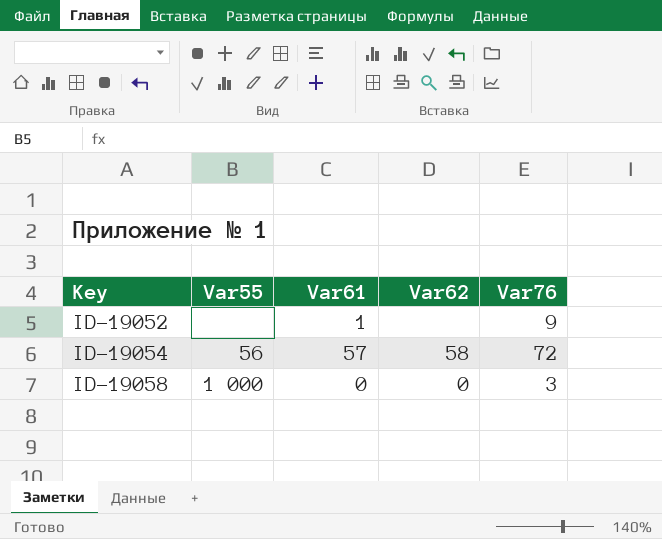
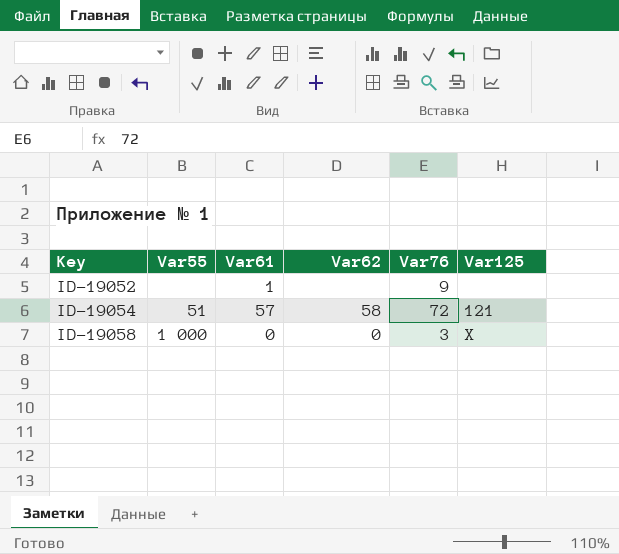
column Var125 | position: none -> 6
ID-19054 | Var55: 56 -> 51

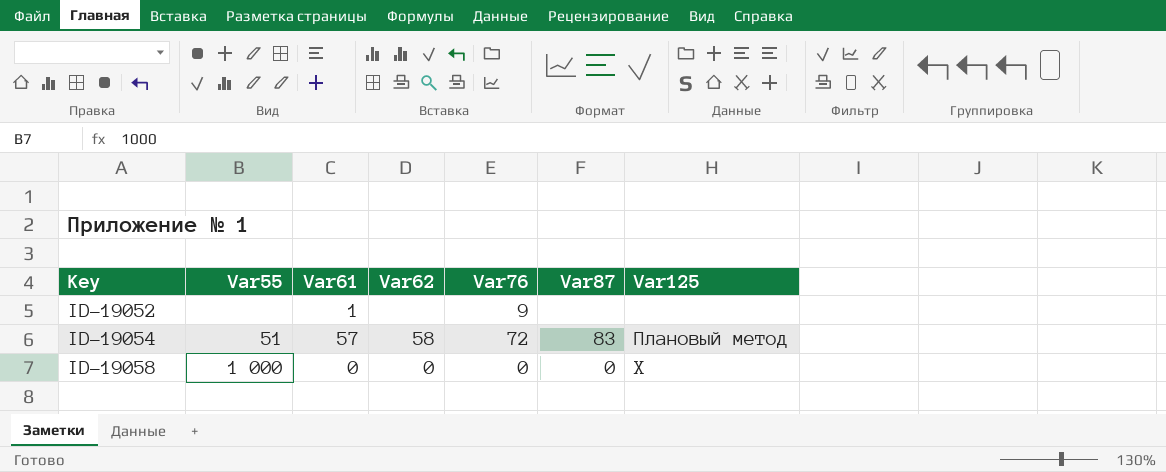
column Var87 | position: none -> 6
ID-19054 | Var125: 121 -> Плановый метод
ID-19058 | Var76: 3 -> 0

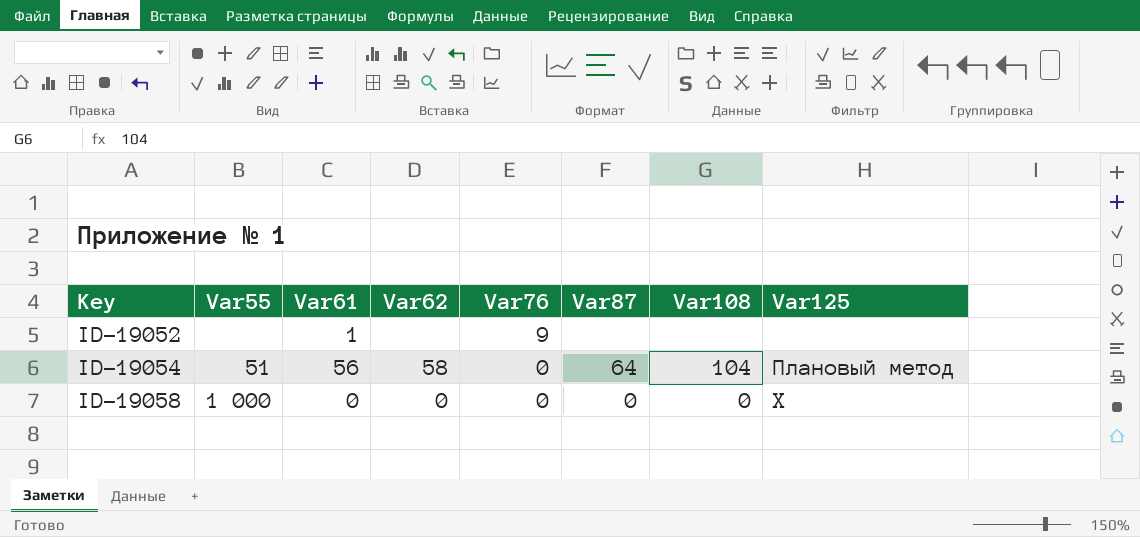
column Var108 | position: none -> 7
ID-19054 | Var61: 57 -> 56
ID-19054 | Var76: 72 -> 0
ID-19054 | Var87: 83 -> 64

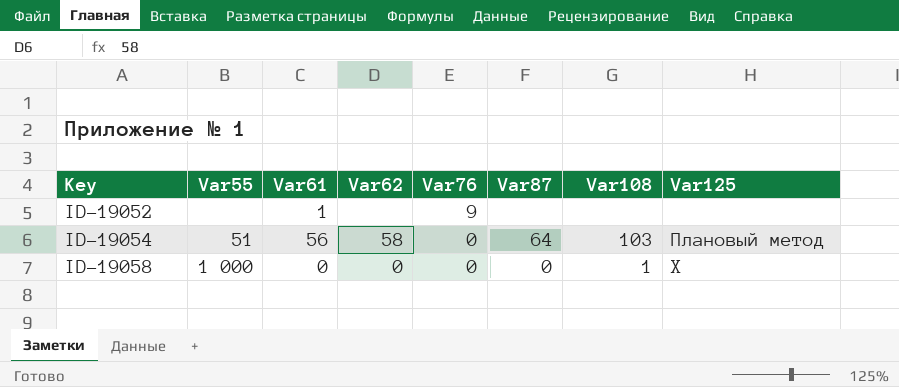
ID-19054 | Var108: 104 -> 103
ID-19058 | Var108: 0 -> 1

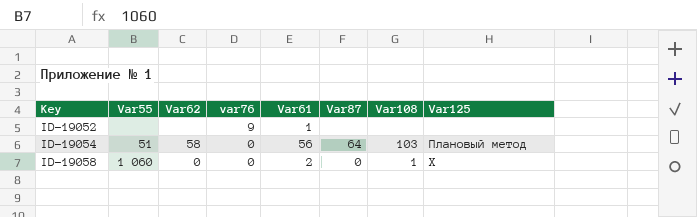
column name: Var76 -> var76
column Var61 | position: 3 -> 5
ID-19058 | Var55: 1 000 -> 1 060
ID-19058 | Var61: 0 -> 2

